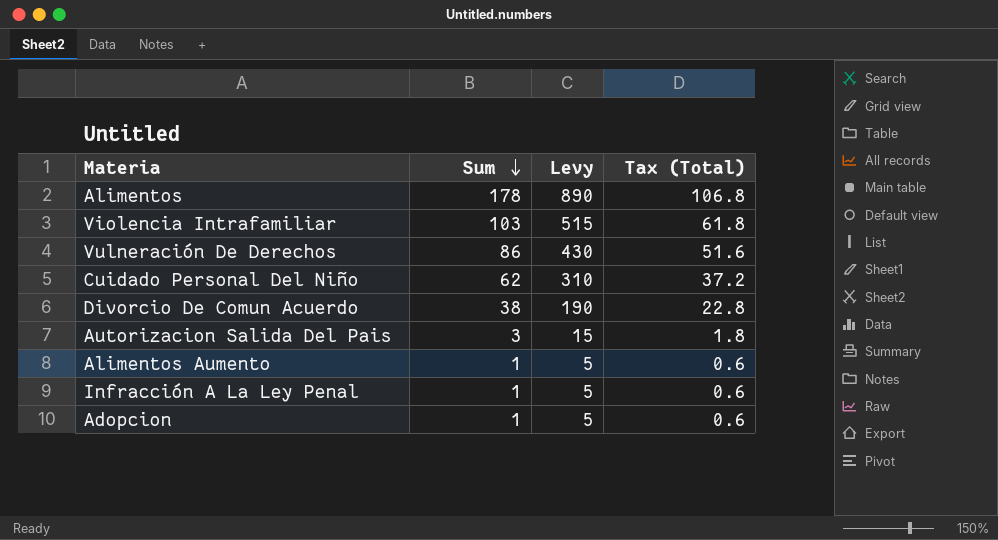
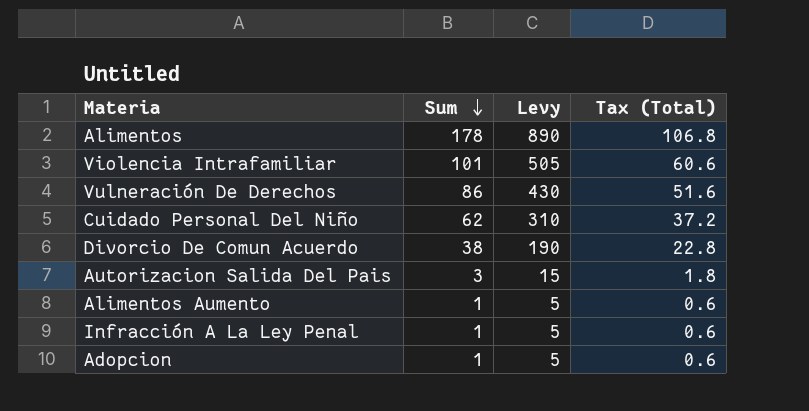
Violencia Intrafamiliar | Sum: 103 -> 101
Violencia Intrafamiliar | Levy: 515 -> 505
Violencia Intrafamiliar | Tax (Total): 61.8 -> 60.6

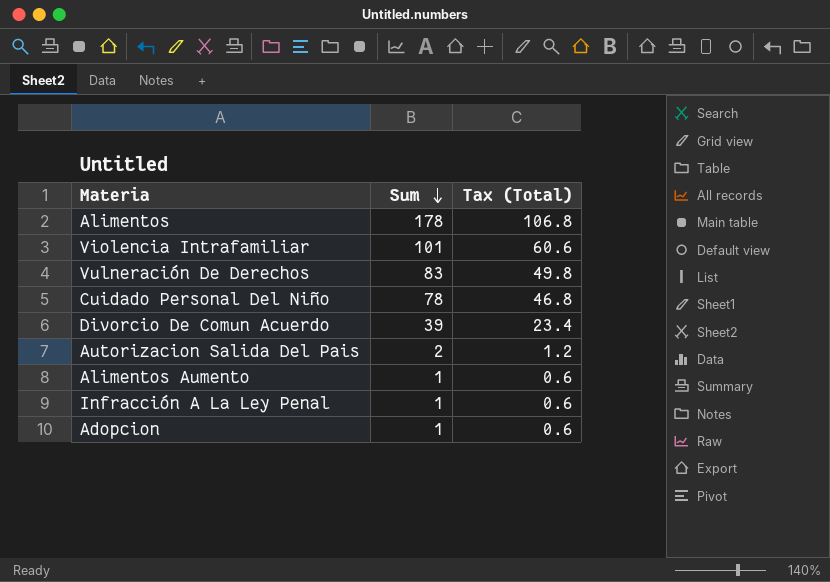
column Levy | formula: [Sum] * 5 -> none
Vulneración De Derechos | Sum: 86 -> 83
Vulneración De Derechos | Tax (Total): 51.6 -> 49.8
Cuidado Personal Del Niño | Sum: 62 -> 78
Cuidado Personal Del Niño | Tax (Total): 37.2 -> 46.8
Divorcio De Comun Acuerdo | Sum: 38 -> 39
Divorcio De Comun Acuerdo | Tax (Total): 22.8 -> 23.4
Autorizacion Salida Del Pais | Sum: 3 -> 2
Autorizacion Salida Del Pais | Tax (Total): 1.8 -> 1.2

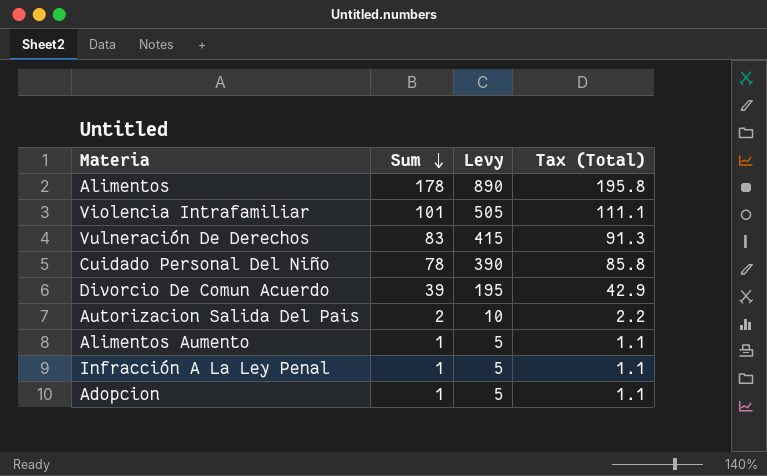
column Levy | formula: none -> [Sum] * 5
column Tax (Total) | formula: [Sum] * 0.6 -> [Sum] * 1.1

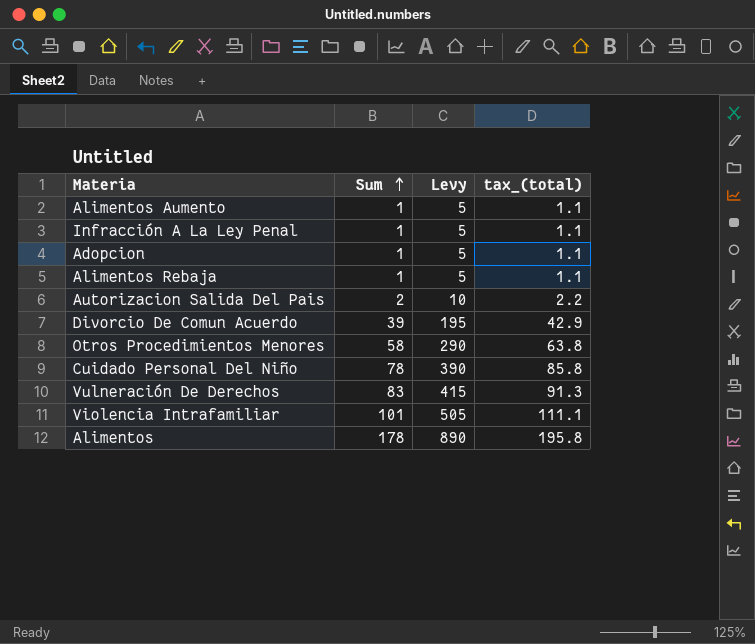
row order: Sum descending -> Sum ascending
column name: Tax (Total) -> tax_(total)
row Alimentos Rebaja: none -> 1 | 5 | 1.1
row Otros Procedimientos Menores: none -> 58 | 290 | 63.8

